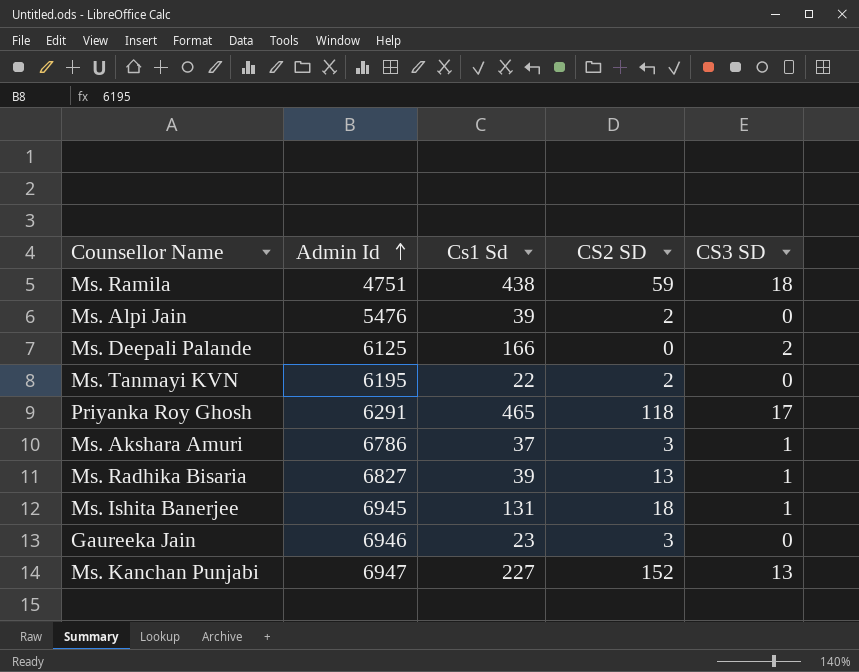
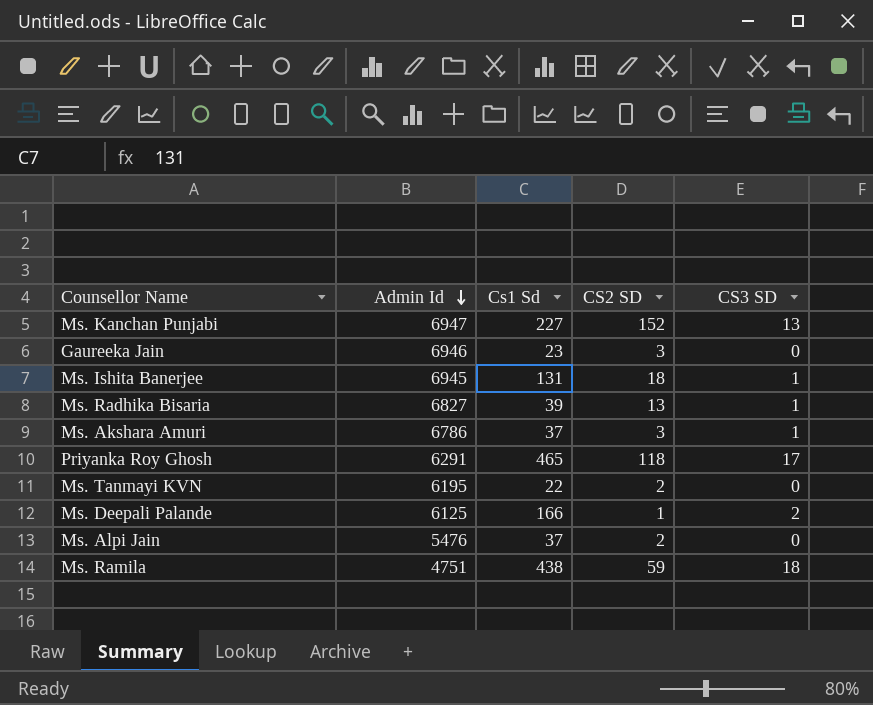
row order: Admin Id ascending -> Admin Id descending
Ms. Deepali Palande | CS2 SD: 0 -> 1
Ms. Alpi Jain | Cs1 Sd: 39 -> 37

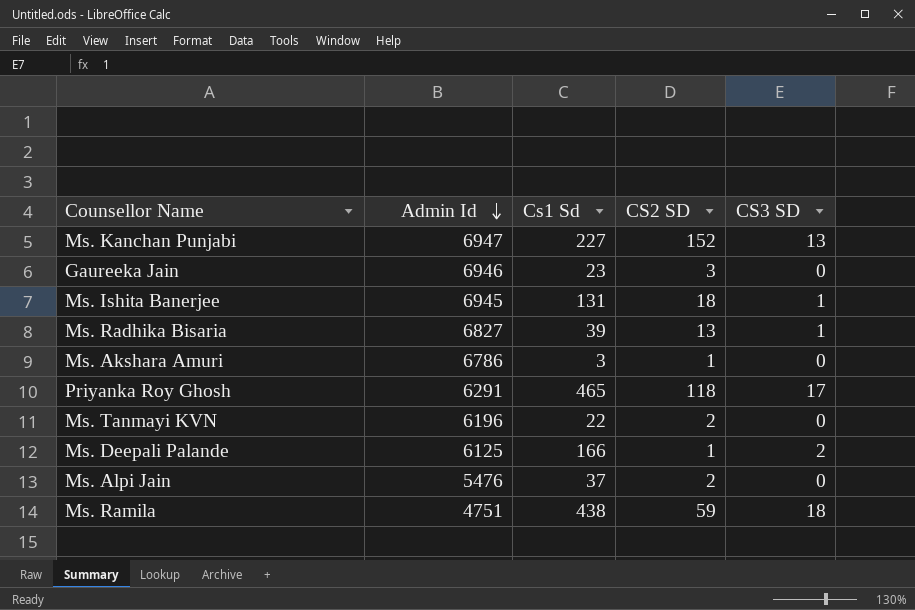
Ms. Akshara Amuri | Cs1 Sd: 37 -> 3
Ms. Akshara Amuri | CS2 SD: 3 -> 1
Ms. Akshara Amuri | CS3 SD: 1 -> 0
Ms. Tanmayi KVN | Admin Id: 6195 -> 6196

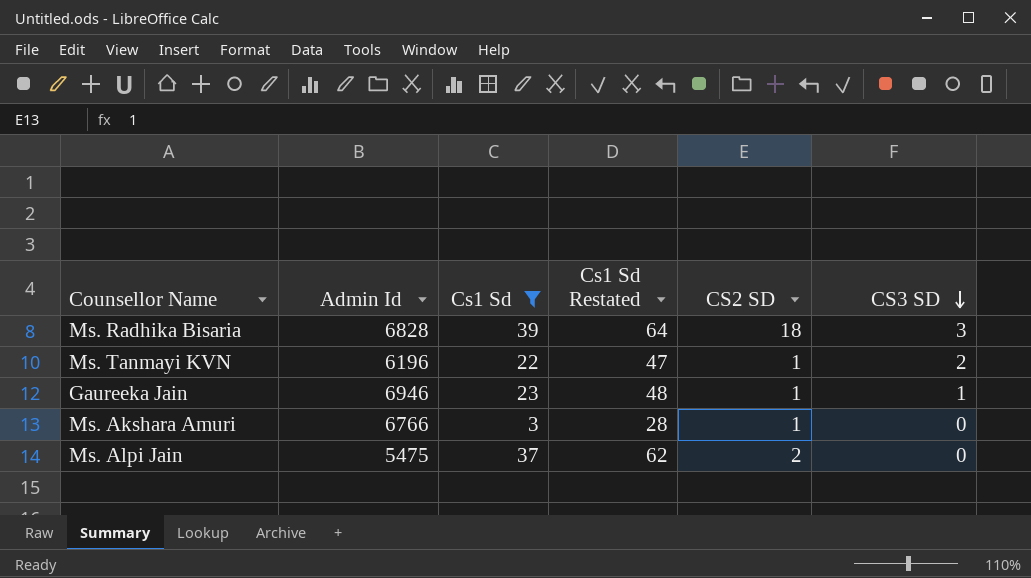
filter: none -> Cs1 Sd <= 39
row order: Admin Id descending -> CS3 SD descending
column Cs1 Sd Restated | formula: none -> [Cs1 Sd] + 25
Ms. Radhika Bisaria | Admin Id: 6827 -> 6828
Ms. Radhika Bisaria | CS2 SD: 13 -> 18
Ms. Radhika Bisaria | CS3 SD: 1 -> 3
Ms. Tanmayi KVN | CS2 SD: 2 -> 1
Ms. Tanmayi KVN | CS3 SD: 0 -> 2
Gaureeka Jain | CS2 SD: 3 -> 1
Gaureeka Jain | CS3 SD: 0 -> 1
Ms. Akshara Amuri | Admin Id: 6786 -> 6766
Ms. Alpi Jain | Admin Id: 5476 -> 5475

